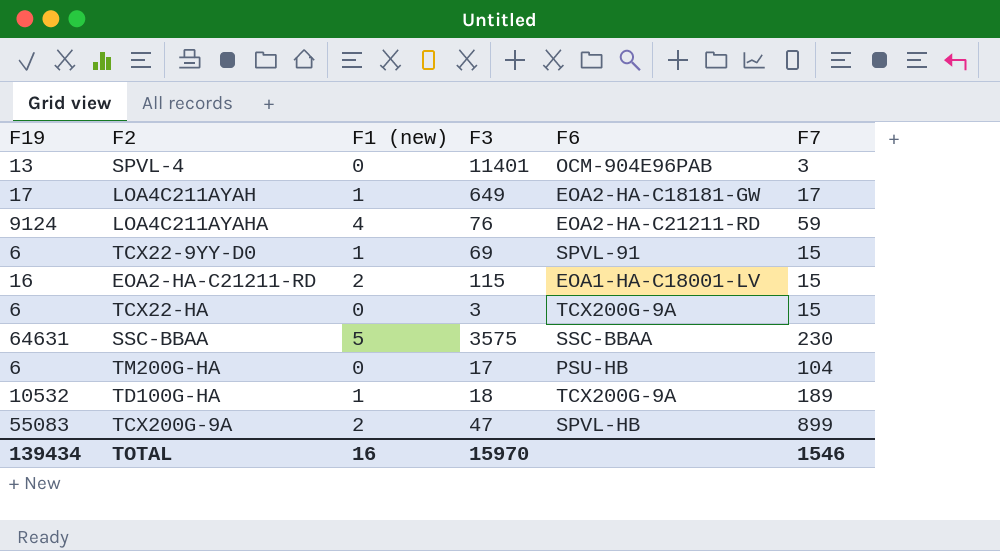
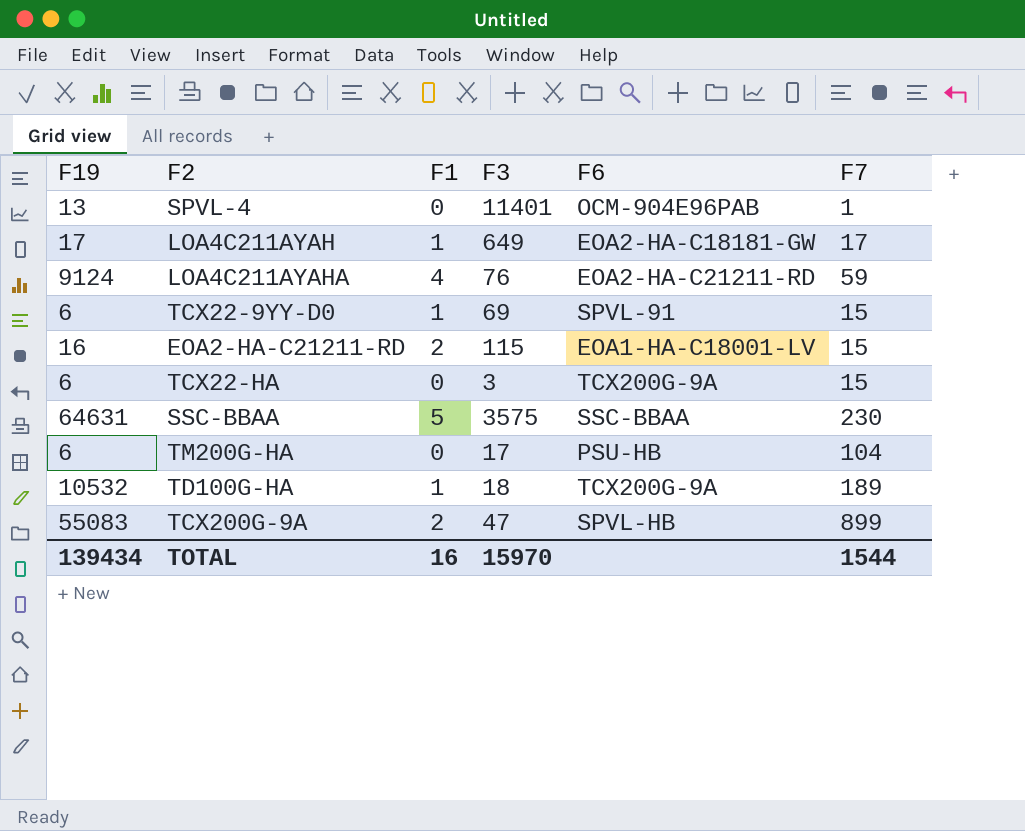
column name: F1 (new) -> F1
SPVL-4 | F7: 3 -> 1
TOTAL | F7: 1546 -> 1544

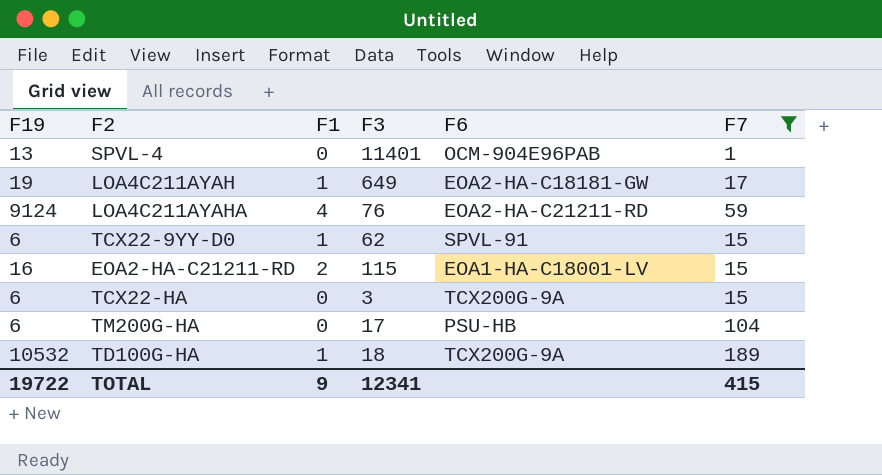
filter: none -> F7 <= 189
LOA4C211AYAH | F19: 17 -> 19
TCX22-9YY-D0 | F3: 69 -> 62
TOTAL | F19: 139434 -> 19722
TOTAL | F1: 16 -> 9
TOTAL | F3: 15970 -> 12341
TOTAL | F7: 1544 -> 415

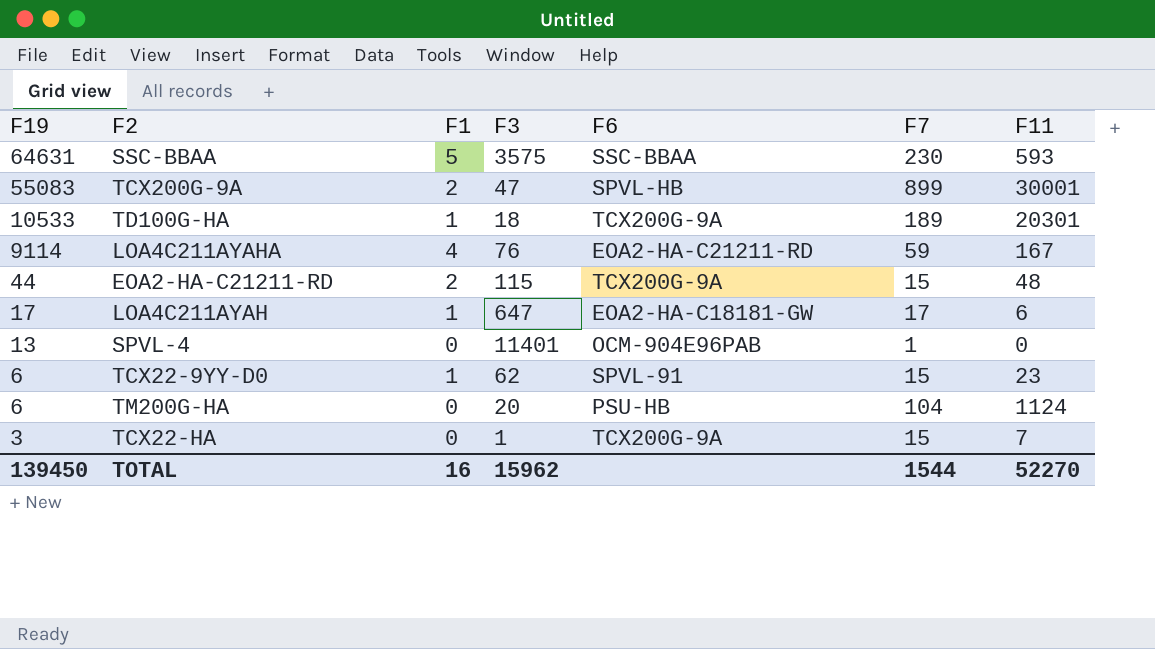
filter: F7 <= 189 -> none
row order: none -> F19 descending
column F11 | position: none -> 7
TD100G-HA | F19: 10532 -> 10533
LOA4C211AYAHA | F19: 9124 -> 9114
EOA2-HA-C21211-RD | F19: 16 -> 44
EOA2-HA-C21211-RD | F6: EOA1-HA-C18001-LV -> TCX200G-9A
LOA4C211AYAH | F19: 19 -> 17
LOA4C211AYAH | F3: 649 -> 647
TM200G-HA | F3: 17 -> 20
TCX22-HA | F19: 6 -> 3
TCX22-HA | F3: 3 -> 1
TOTAL | F19: 19722 -> 139450
TOTAL | F1: 9 -> 16
TOTAL | F3: 12341 -> 15962
TOTAL | F7: 415 -> 1544

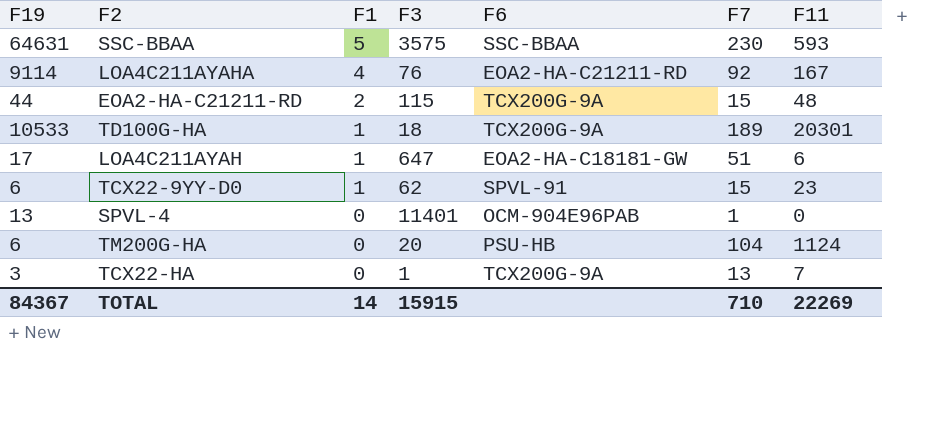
row order: F19 descending -> F1 descending
row TCX200G-9A: 55083 | 2 | 47 | SPVL-HB | 899 | 30001 -> none
LOA4C211AYAHA | F7: 59 -> 92
LOA4C211AYAH | F7: 17 -> 51
TCX22-HA | F7: 15 -> 13
TOTAL | F19: 139450 -> 84367
TOTAL | F1: 16 -> 14
TOTAL | F3: 15962 -> 15915
TOTAL | F7: 1544 -> 710
TOTAL | F11: 52270 -> 22269

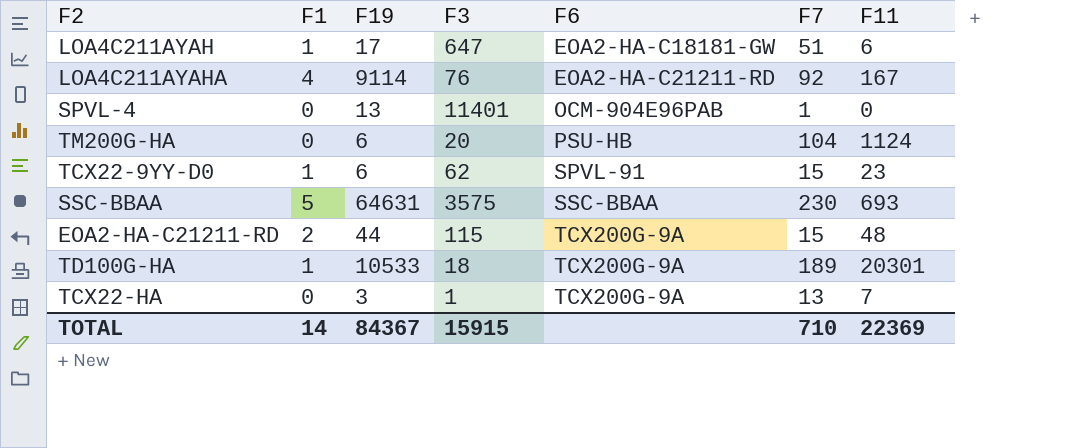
row order: F1 descending -> F6 ascending
column F19 | position: 1 -> 3
SSC-BBAA | F11: 593 -> 693
TOTAL | F11: 22269 -> 22369

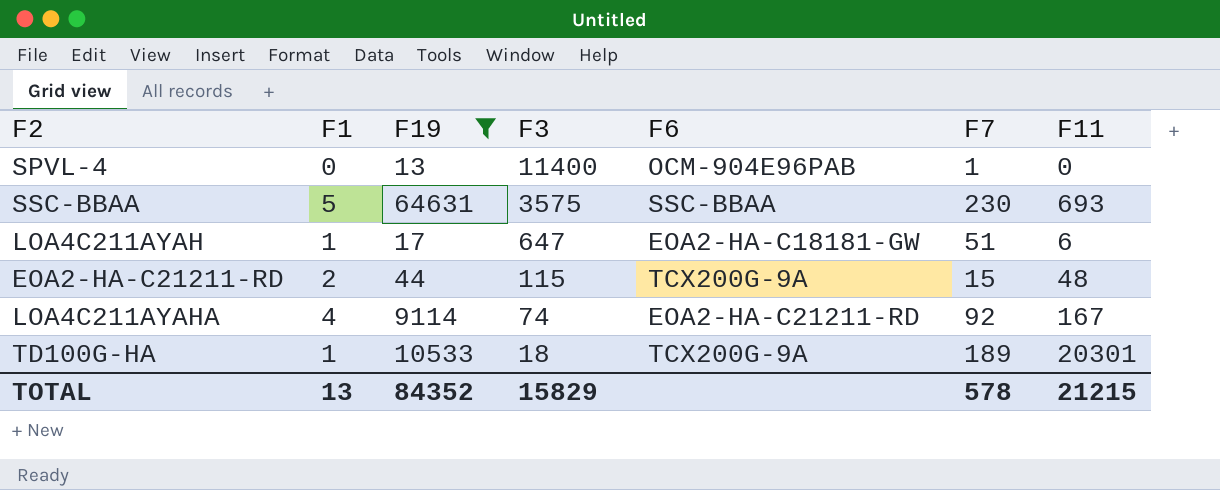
filter: none -> F19 >= 13
row order: F6 ascending -> F3 descending
SPVL-4 | F3: 11401 -> 11400
LOA4C211AYAHA | F3: 76 -> 74
TOTAL | F1: 14 -> 13
TOTAL | F19: 84367 -> 84352
TOTAL | F3: 15915 -> 15829
TOTAL | F7: 710 -> 578
TOTAL | F11: 22369 -> 21215

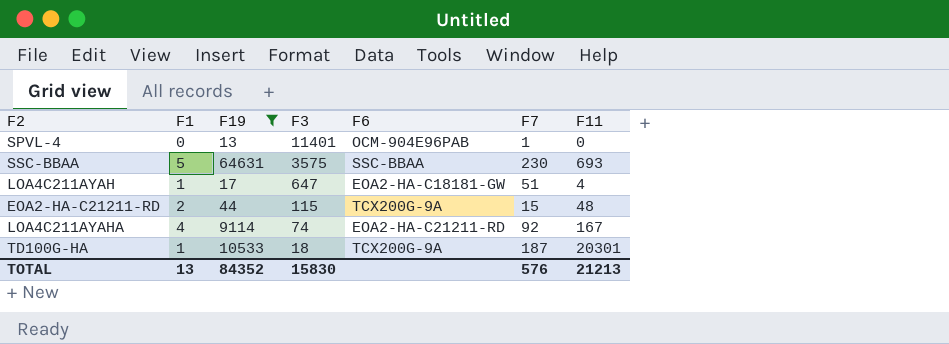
SPVL-4 | F3: 11400 -> 11401
LOA4C211AYAH | F11: 6 -> 4
TD100G-HA | F7: 189 -> 187
TOTAL | F3: 15829 -> 15830
TOTAL | F7: 578 -> 576
TOTAL | F11: 21215 -> 21213

